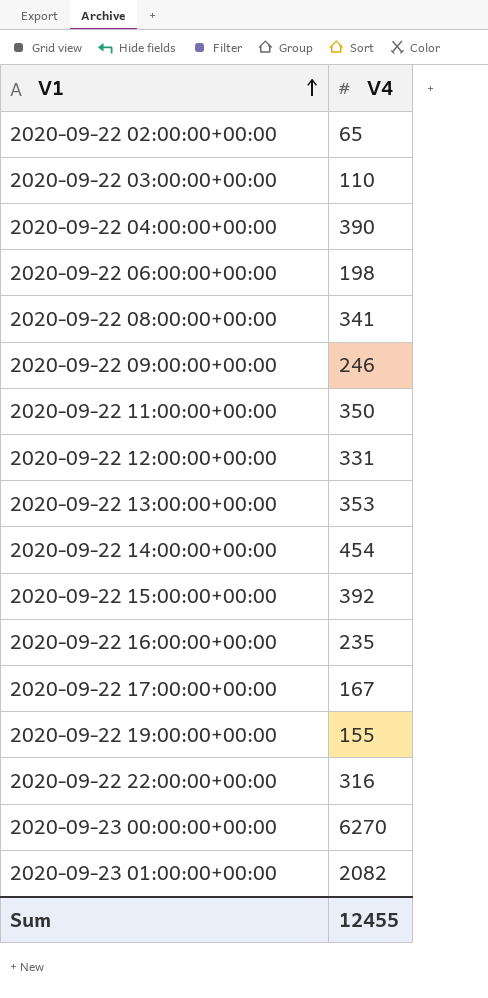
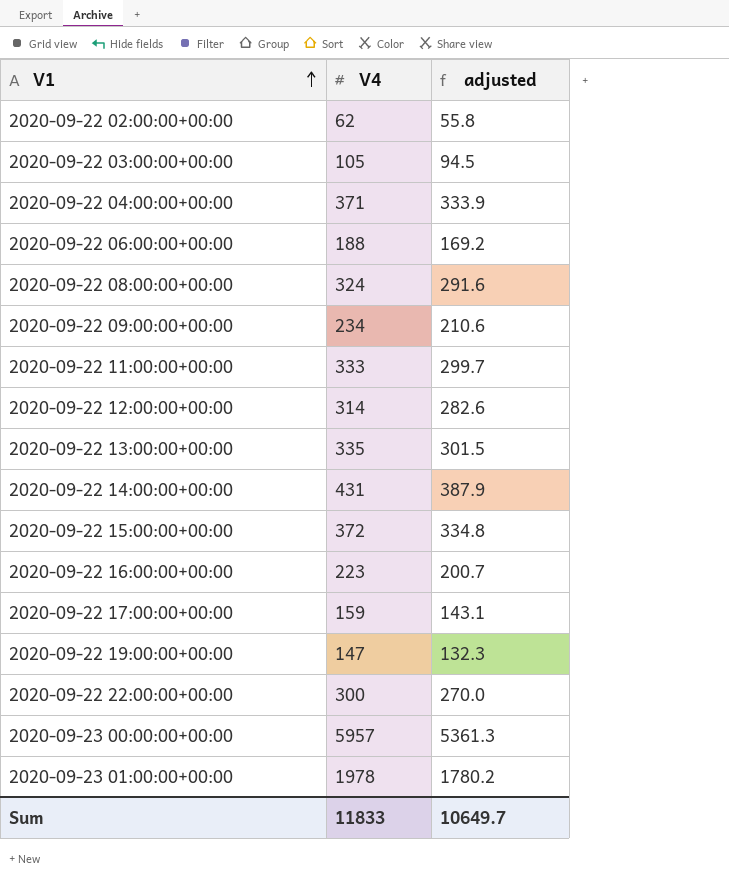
column adjusted | formula: none -> [V4] * 0.9
2020-09-22 02:00:00+00:00 | V4: 65 -> 62
2020-09-22 03:00:00+00:00 | V4: 110 -> 105
2020-09-22 04:00:00+00:00 | V4: 390 -> 371
2020-09-22 06:00:00+00:00 | V4: 198 -> 188
2020-09-22 08:00:00+00:00 | V4: 341 -> 324
2020-09-22 09:00:00+00:00 | V4: 246 -> 234
2020-09-22 11:00:00+00:00 | V4: 350 -> 333
2020-09-22 12:00:00+00:00 | V4: 331 -> 314
2020-09-22 13:00:00+00:00 | V4: 353 -> 335
2020-09-22 14:00:00+00:00 | V4: 454 -> 431
2020-09-22 15:00:00+00:00 | V4: 392 -> 372
2020-09-22 16:00:00+00:00 | V4: 235 -> 223
2020-09-22 17:00:00+00:00 | V4: 167 -> 159
2020-09-22 19:00:00+00:00 | V4: 155 -> 147
2020-09-22 22:00:00+00:00 | V4: 316 -> 300
2020-09-23 00:00:00+00:00 | V4: 6270 -> 5957
2020-09-23 01:00:00+00:00 | V4: 2082 -> 1978
Sum | V4: 12455 -> 11833

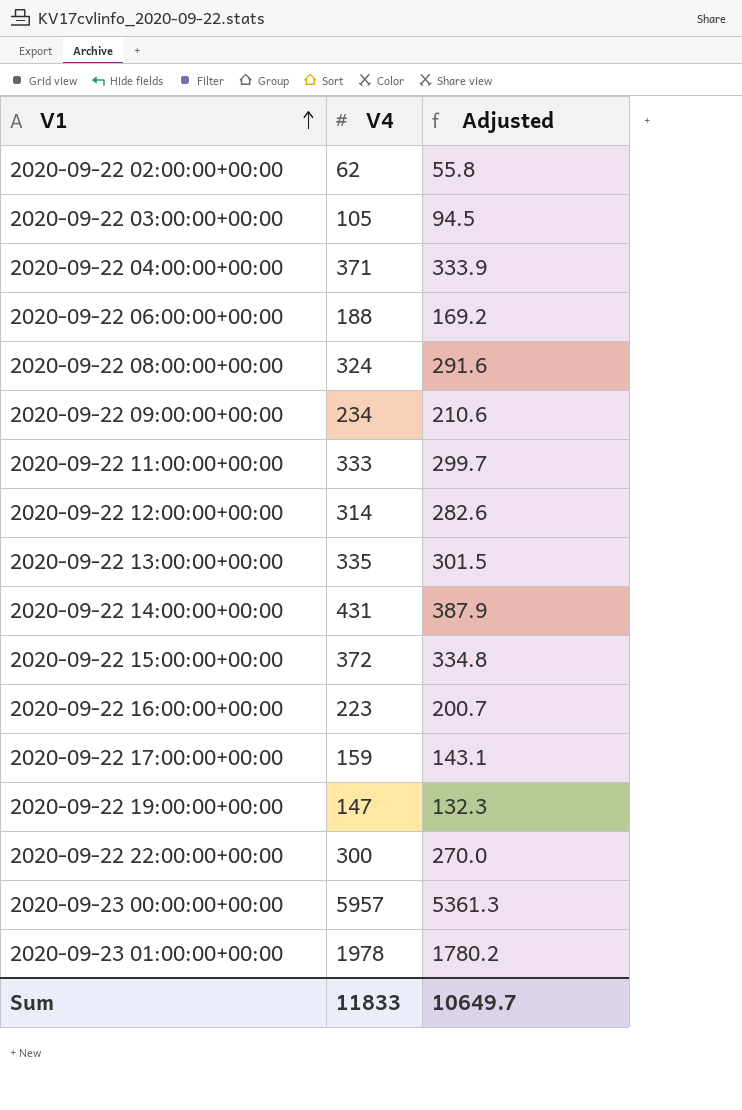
column name: adjusted -> Adjusted

